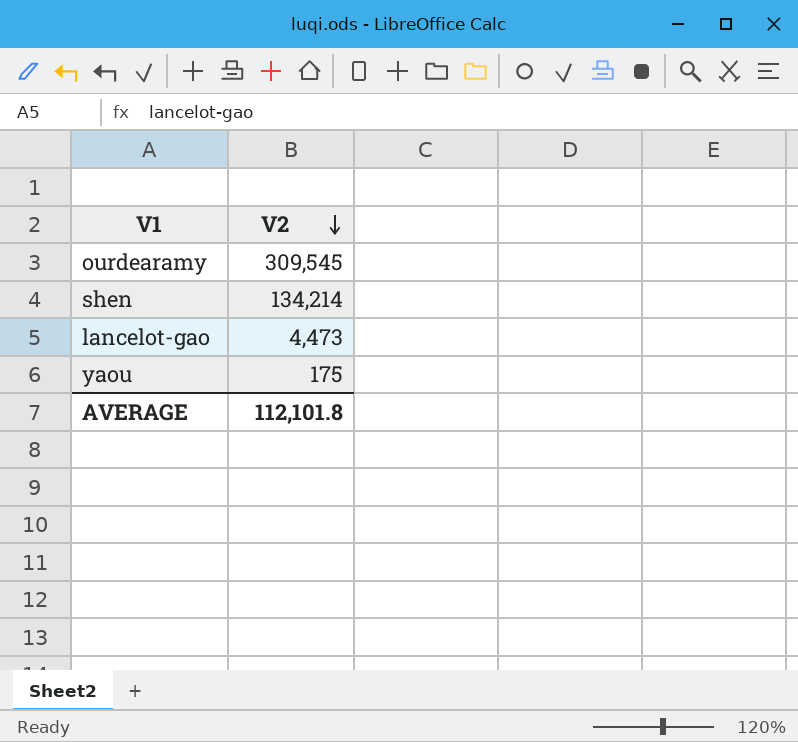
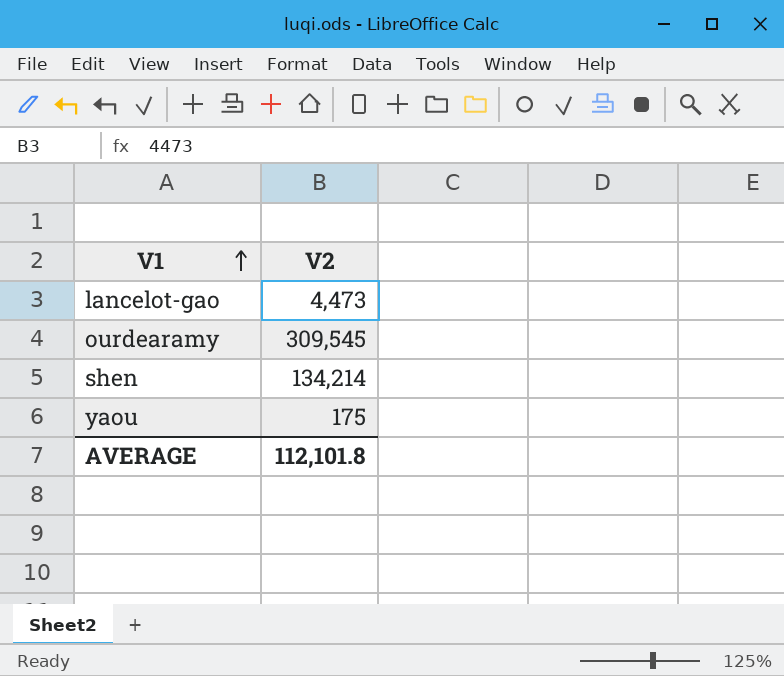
row order: V2 descending -> V1 ascending

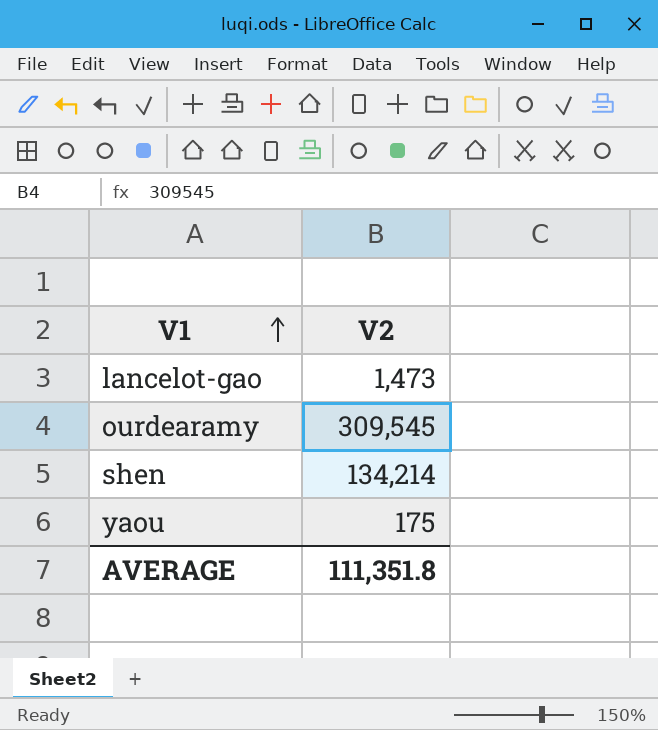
lancelot-gao | V2: 4,473 -> 1,473
AVERAGE | V2: 112,101.8 -> 111,351.8

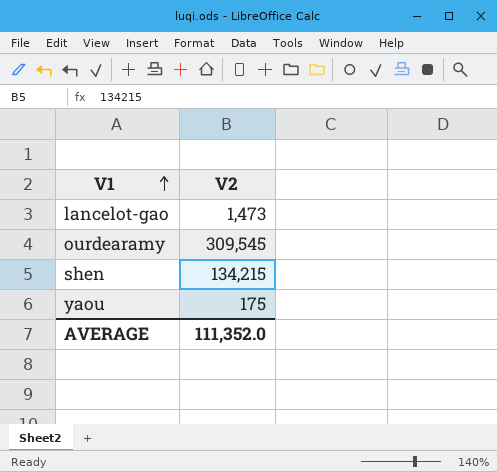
shen | V2: 134,214 -> 134,215
AVERAGE | V2: 111,351.8 -> 111,352.0

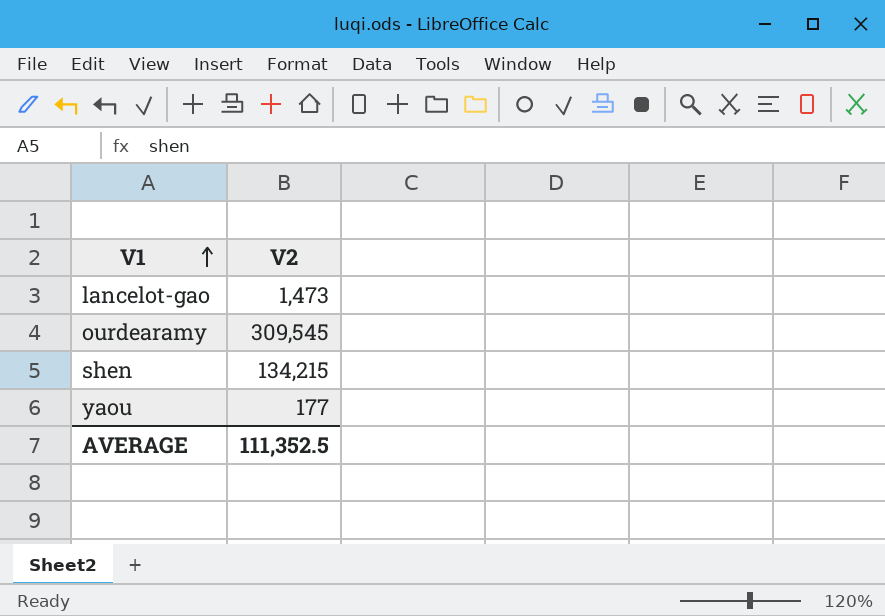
yaou | V2: 175 -> 177
AVERAGE | V2: 111,352.0 -> 111,352.5

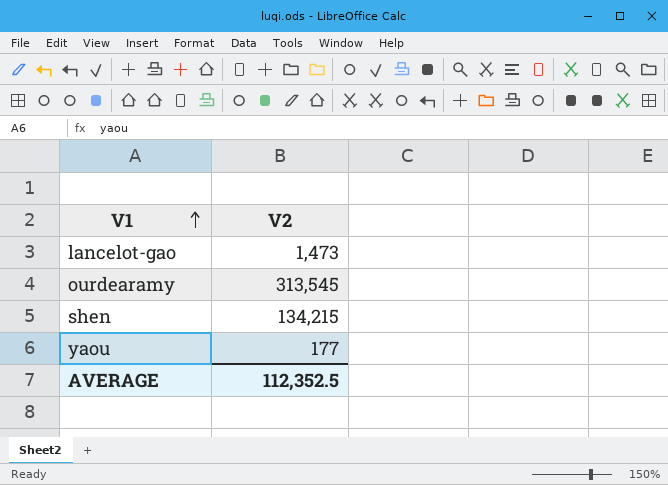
ourdearamy | V2: 309,545 -> 313,545
AVERAGE | V2: 111,352.5 -> 112,352.5

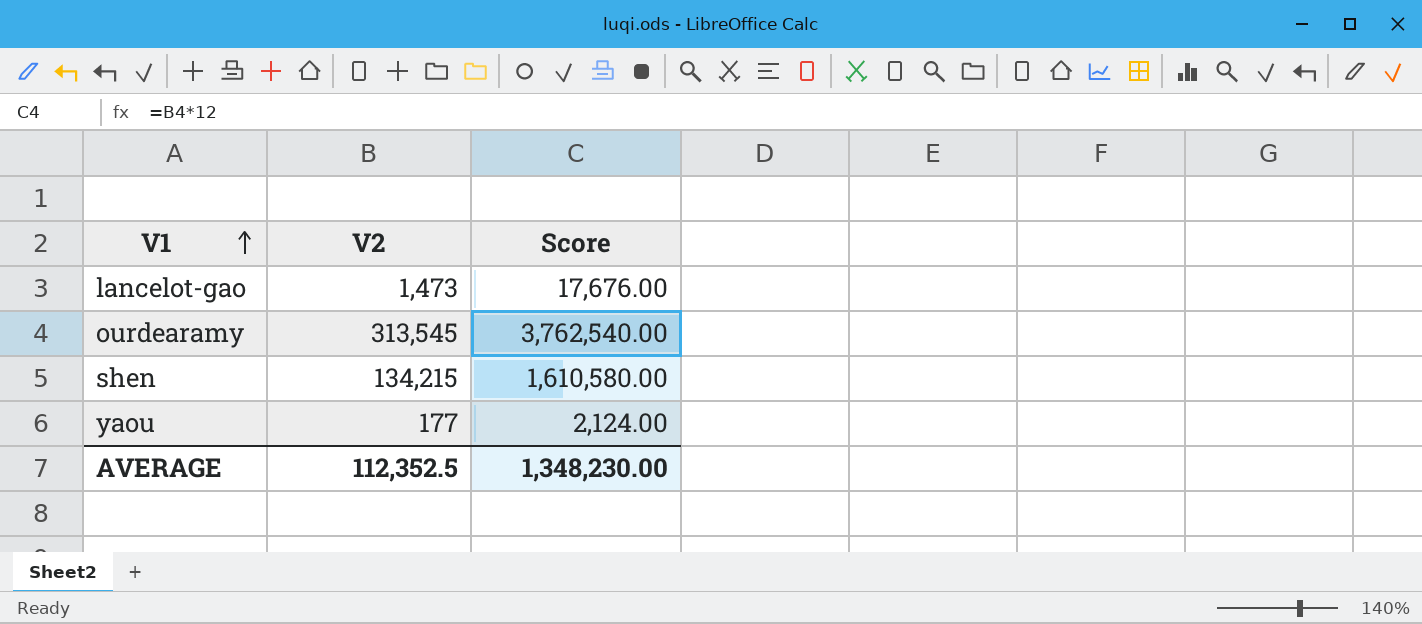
column Score | formula: none -> [V2] * 12

